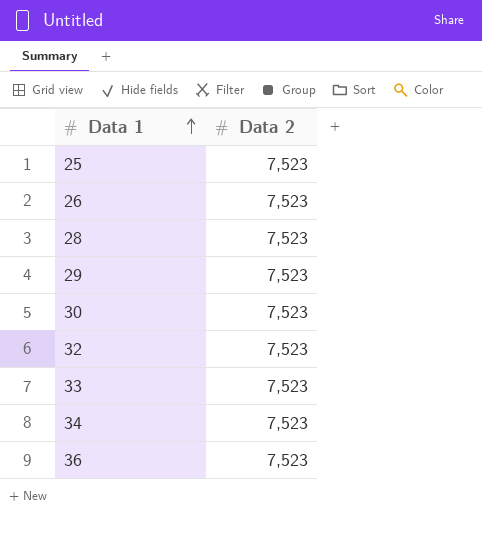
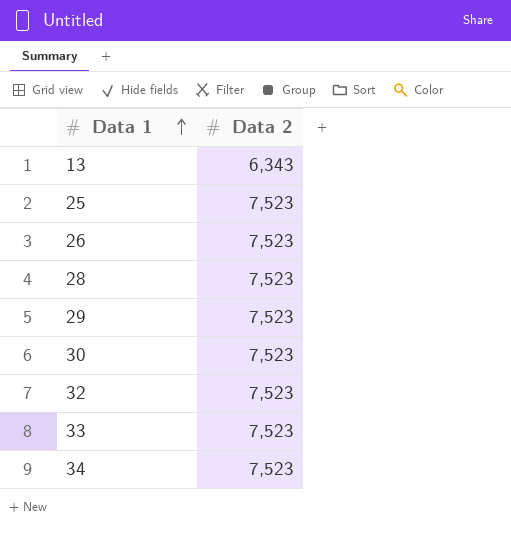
row 36: 7,523 -> none
row 13: none -> 6,343

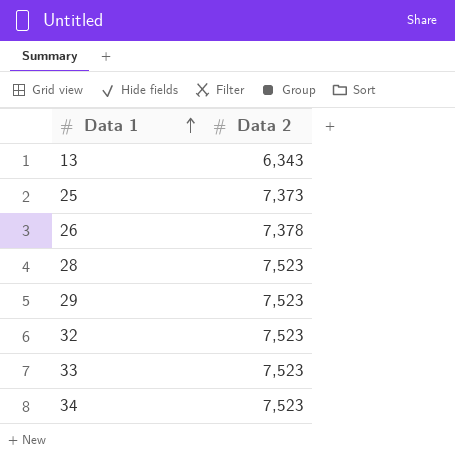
row 30: 7,523 -> none
25 | Data 2: 7,523 -> 7,373
26 | Data 2: 7,523 -> 7,378

